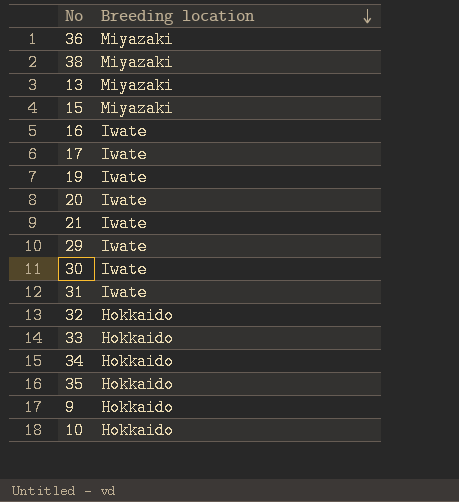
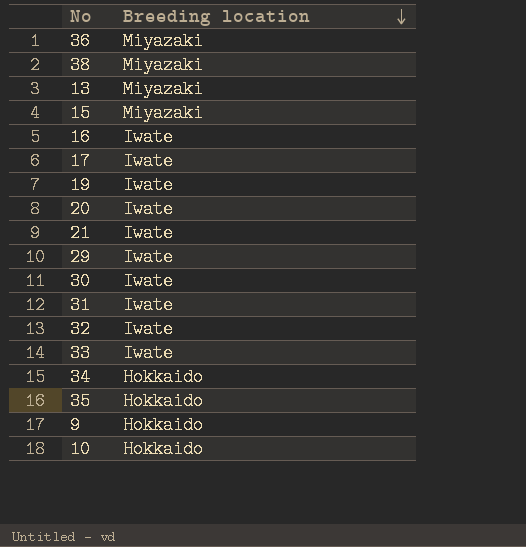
32 | Breeding location: Hokkaido -> Iwate
33 | Breeding location: Hokkaido -> Iwate

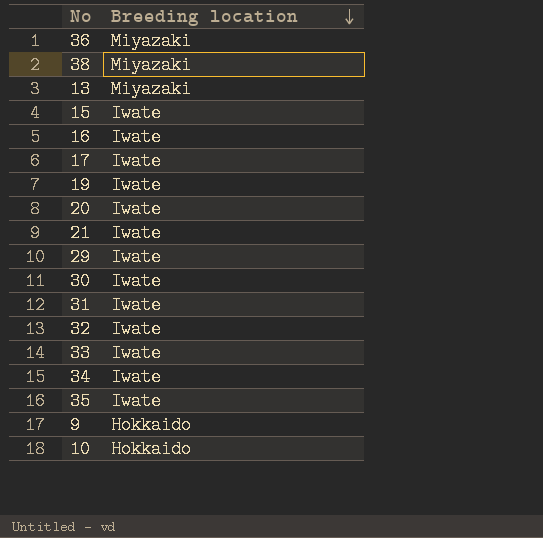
15 | Breeding location: Miyazaki -> Iwate
34 | Breeding location: Hokkaido -> Iwate
35 | Breeding location: Hokkaido -> Iwate

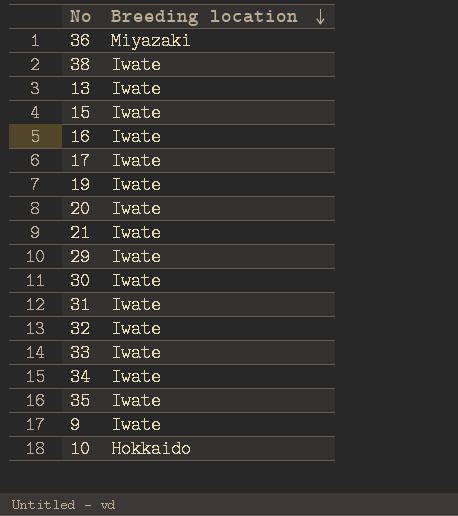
38 | Breeding location: Miyazaki -> Iwate
13 | Breeding location: Miyazaki -> Iwate
9 | Breeding location: Hokkaido -> Iwate

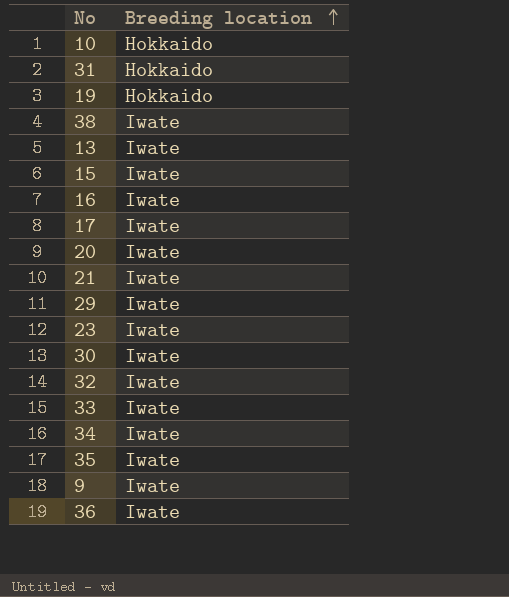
row order: Breeding location descending -> Breeding location ascending
31 | Breeding location: Iwate -> Hokkaido
19 | Breeding location: Iwate -> Hokkaido
row 23: none -> Iwate
36 | Breeding location: Miyazaki -> Iwate

